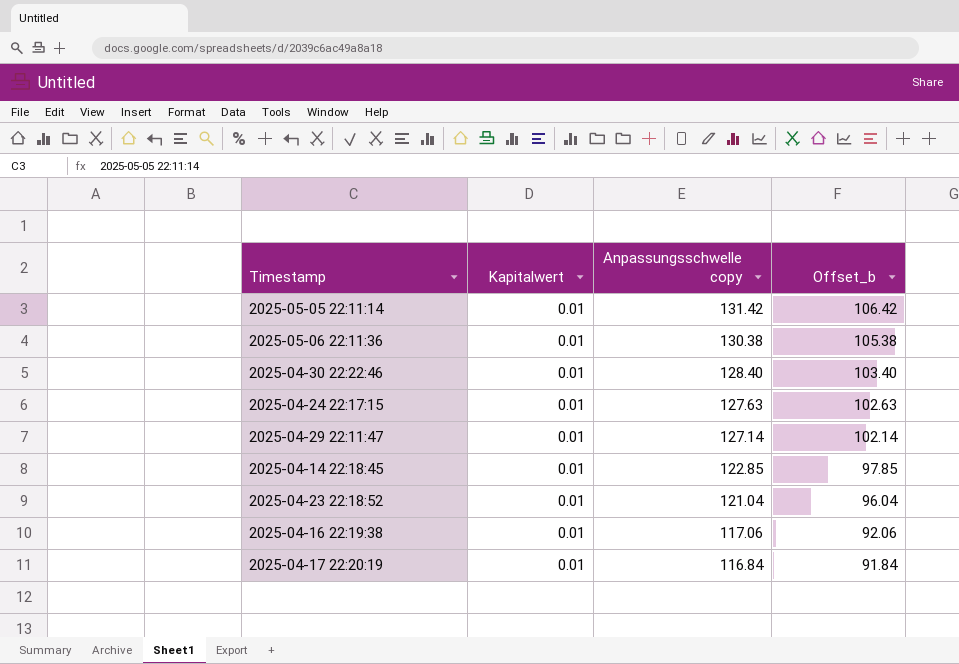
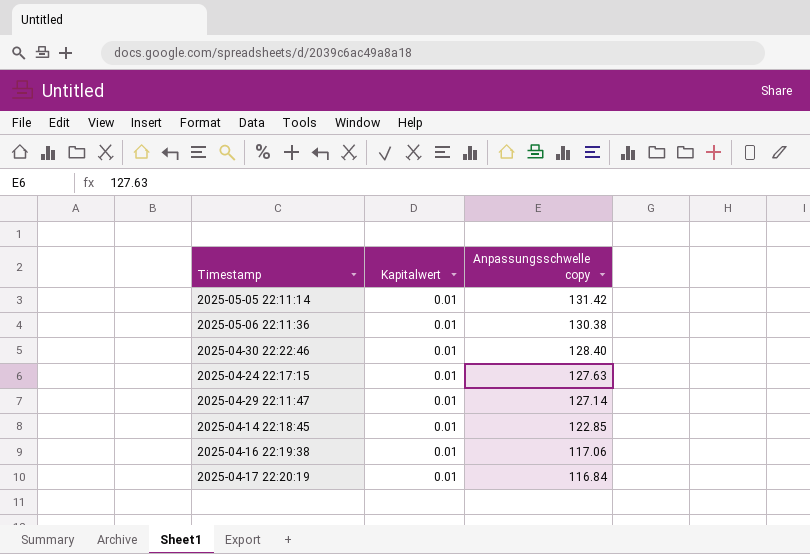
column Offset_b | formula: [Anpassungsschwelle copy] - 25 -> none
row 2025-04-23 22:18:52: 0.01 | 121.04 | 96.04 -> none

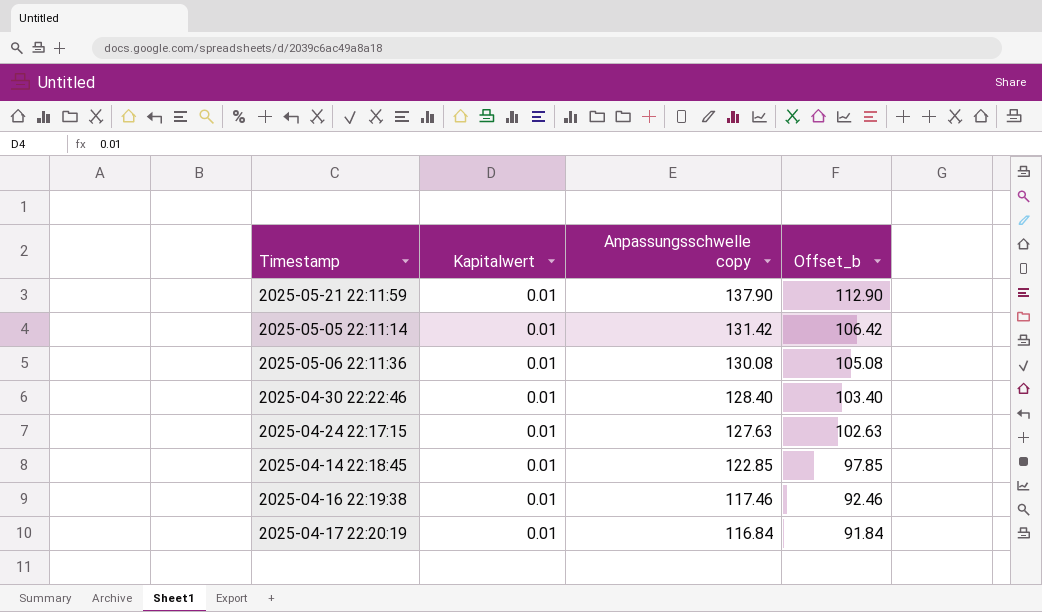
column Offset_b | formula: none -> [Anpassungsschwelle copy] - 25
row 2025-04-29 22:11:47: 0.01 | 127.14 -> none
row 2025-05-21 22:11:59: none -> 0.01 | 137.90 | 112.90
2025-05-06 22:11:36 | Anpassungsschwelle copy: 130.38 -> 130.08
2025-04-16 22:19:38 | Anpassungsschwelle copy: 117.06 -> 117.46

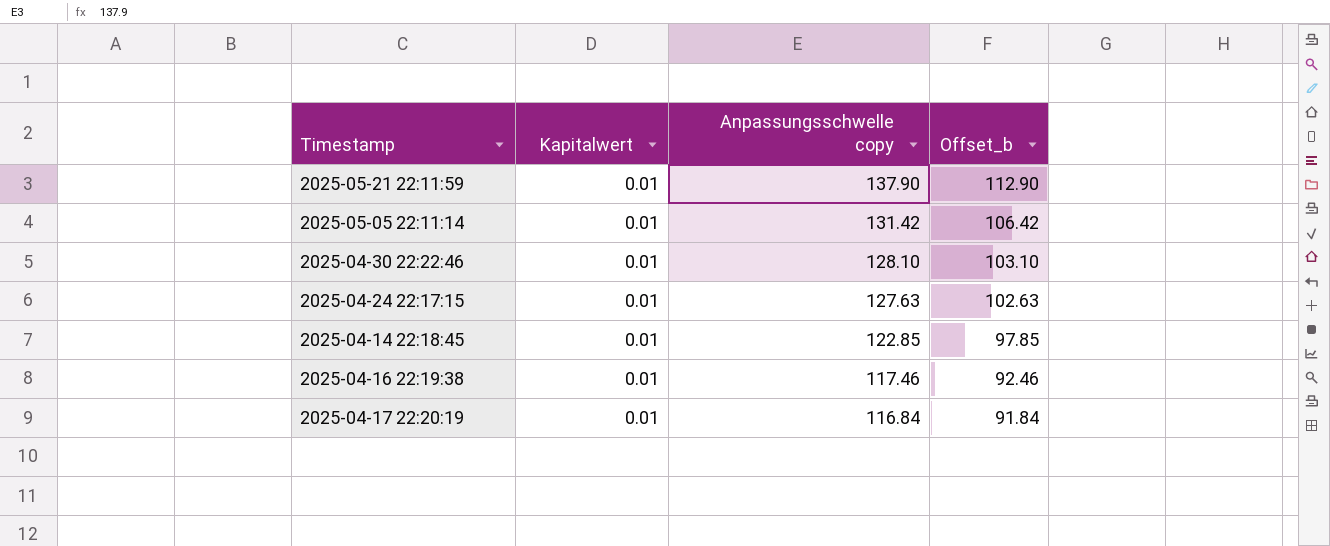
row 2025-05-06 22:11:36: 0.01 | 130.08 | 105.08 -> none
2025-04-30 22:22:46 | Anpassungsschwelle copy: 128.40 -> 128.10
2025-04-30 22:22:46 | Offset_b: 103.40 -> 103.10

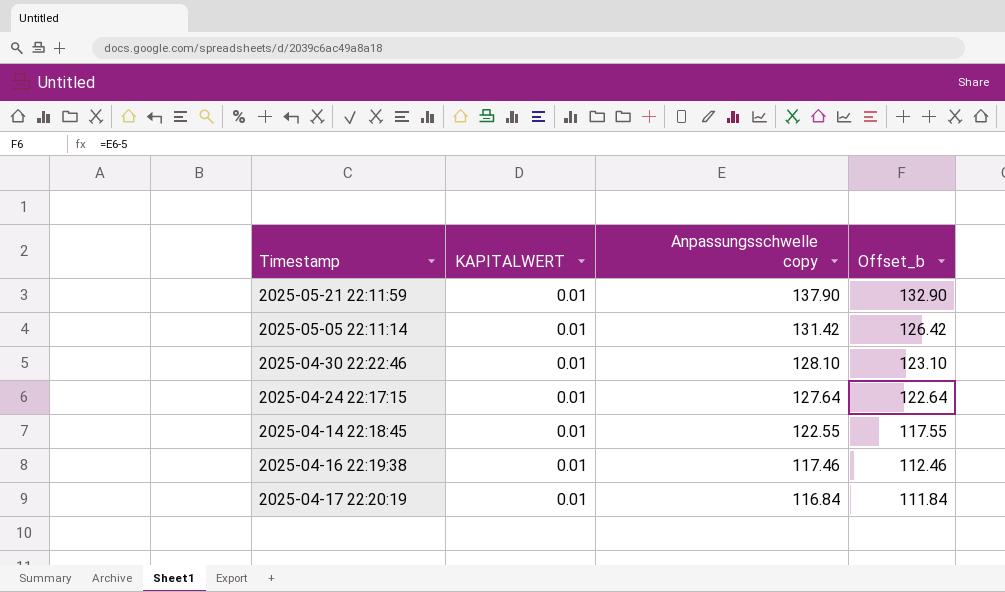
column name: Kapitalwert -> KAPITALWERT
column Offset_b | formula: [Anpassungsschwelle copy] - 25 -> [Anpassungsschwelle copy] - 5
2025-04-24 22:17:15 | Anpassungsschwelle copy: 127.63 -> 127.64
2025-04-14 22:18:45 | Anpassungsschwelle copy: 122.85 -> 122.55

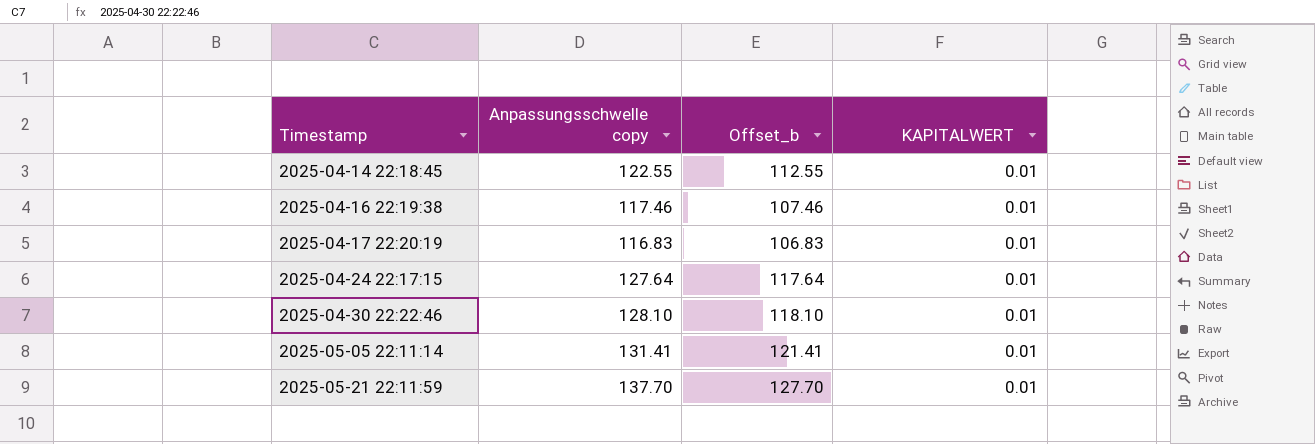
row order: Anpassungsschwelle copy descending -> Timestamp ascending
column Offset_b | formula: [Anpassungsschwelle copy] - 5 -> [Anpassungsschwelle copy] - 10
column KAPITALWERT | position: 2 -> 4
2025-04-17 22:20:19 | Anpassungsschwelle copy: 116.84 -> 116.83
2025-05-05 22:11:14 | Anpassungsschwelle copy: 131.42 -> 131.41
2025-05-21 22:11:59 | Anpassungsschwelle copy: 137.90 -> 137.70

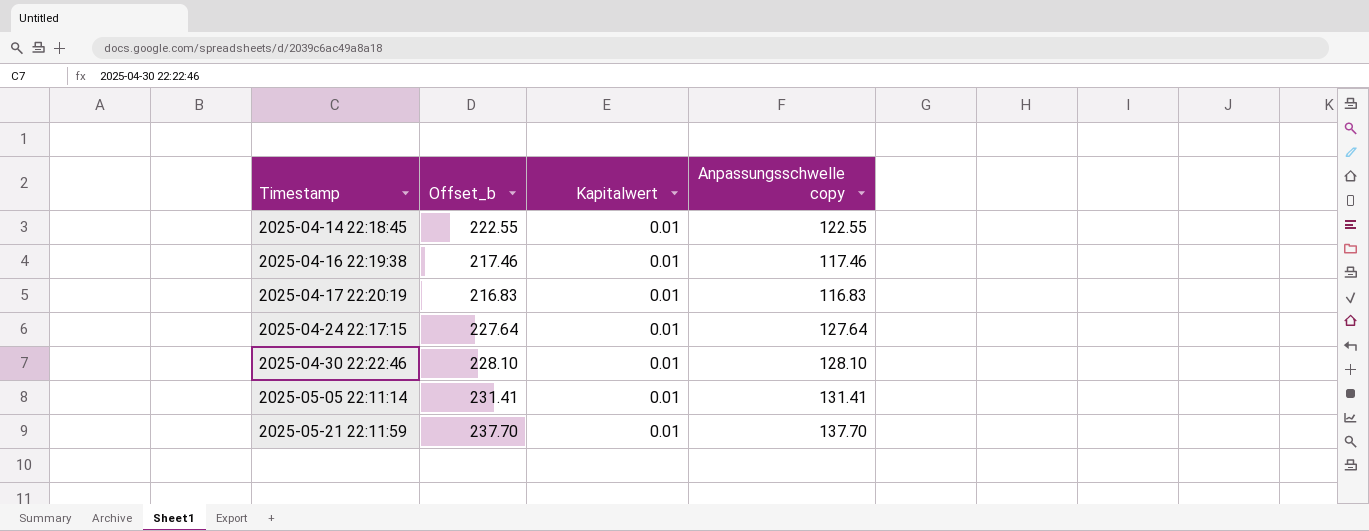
column Offset_b | formula: [Anpassungsschwelle copy] - 10 -> [Anpassungsschwelle copy] + 100
column name: KAPITALWERT -> Kapitalwert
column Anpassungsschwelle copy | position: 2 -> 4

